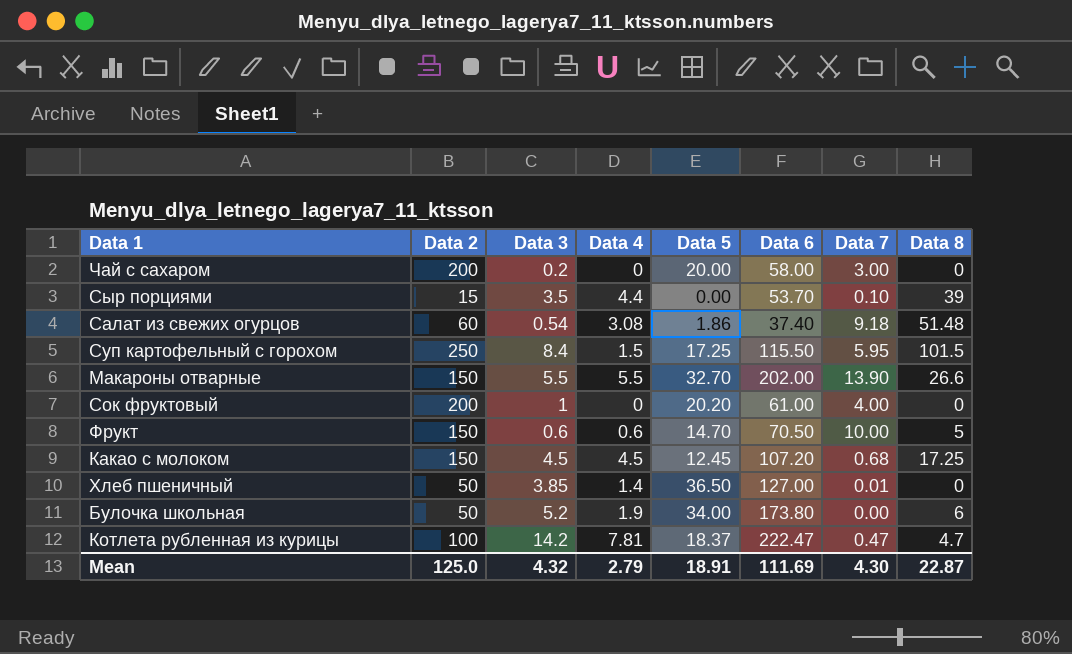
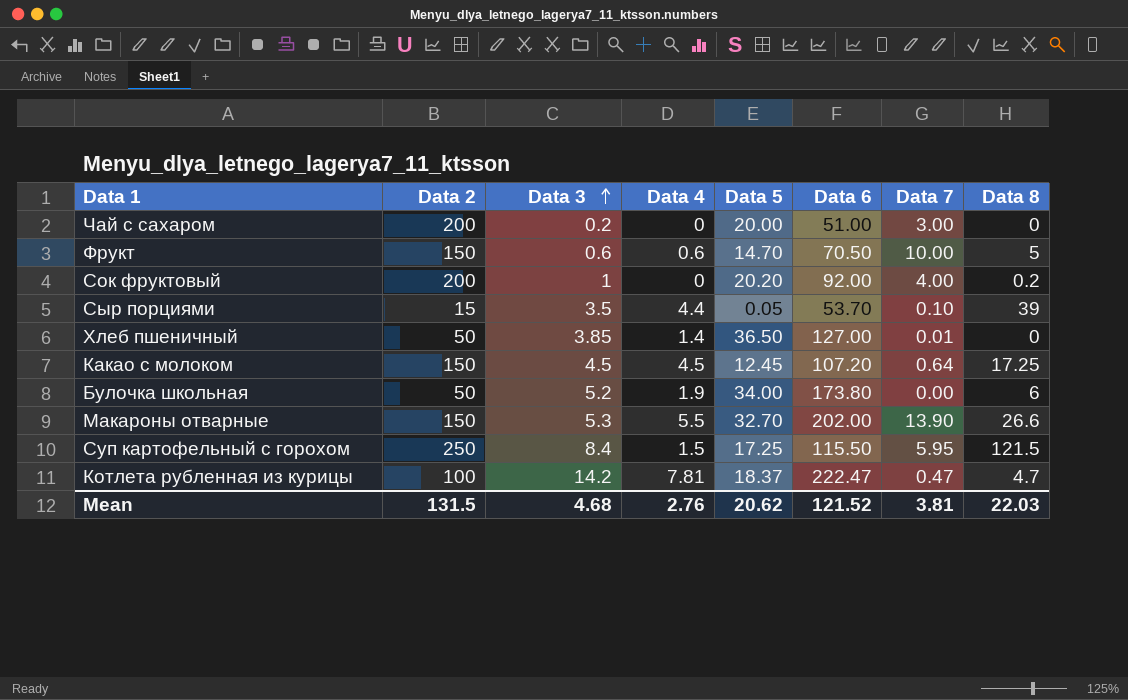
row order: none -> Data 3 ascending
row Салат из свежих огурцов: 60 | 0.54 | 3.08 | 1.86 | 37.40 | 9.18 | 51.48 -> none
Чай с сахаром | Data 6: 58.00 -> 51.00
Сок фруктовый | Data 6: 61.00 -> 92.00
Сок фруктовый | Data 8: 0 -> 0.2
Сыр порциями | Data 5: 0.00 -> 0.05
Какао с молоком | Data 7: 0.68 -> 0.64
Макароны отварные | Data 3: 5.5 -> 5.3
Суп картофельный с горохом | Data 8: 101.5 -> 121.5
Mean | Data 2: 125.0 -> 131.5
Mean | Data 3: 4.32 -> 4.68
Mean | Data 4: 2.79 -> 2.76
Mean | Data 5: 18.91 -> 20.62
Mean | Data 6: 111.69 -> 121.52
Mean | Data 7: 4.30 -> 3.81
Mean | Data 8: 22.87 -> 22.03

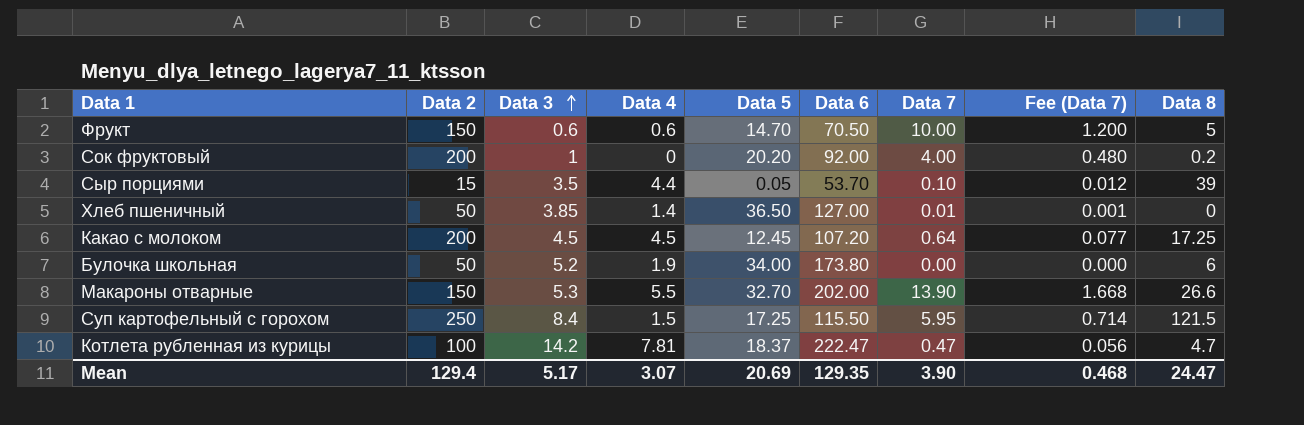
column Fee (Data 7) | formula: none -> [Data 7] * 0.12
row Чай с сахаром: 200 | 0.2 | 0 | 20.00 | 51.00 | 3.00 | 0 -> none
Какао с молоком | Data 2: 150 -> 200
Mean | Data 2: 131.5 -> 129.4
Mean | Data 3: 4.68 -> 5.17
Mean | Data 4: 2.76 -> 3.07
Mean | Data 5: 20.62 -> 20.69
Mean | Data 6: 121.52 -> 129.35
Mean | Data 7: 3.81 -> 3.90
Mean | Data 8: 22.03 -> 24.47

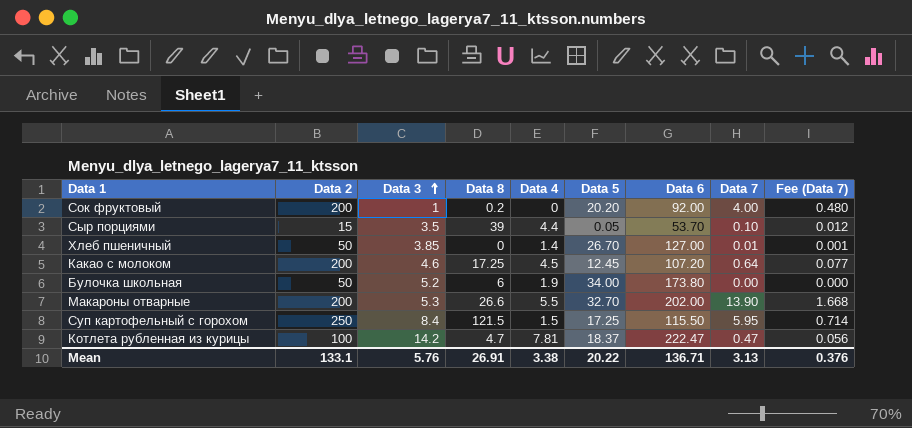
column Data 8 | position: 9 -> 4
row Фрукт: 150 | 0.6 | 0.6 | 14.70 | 70.50 | 10.00 | 1.200 | 5 -> none
Хлеб пшеничный | Data 5: 36.50 -> 26.70
Какао с молоком | Data 3: 4.5 -> 4.6
Макароны отварные | Data 2: 150 -> 200
Mean | Data 2: 129.4 -> 133.1
Mean | Data 3: 5.17 -> 5.76
Mean | Data 8: 24.47 -> 26.91
Mean | Data 4: 3.07 -> 3.38
Mean | Data 5: 20.69 -> 20.22
Mean | Data 6: 129.35 -> 136.71
Mean | Data 7: 3.90 -> 3.13
Mean | Fee (Data 7): 0.468 -> 0.376

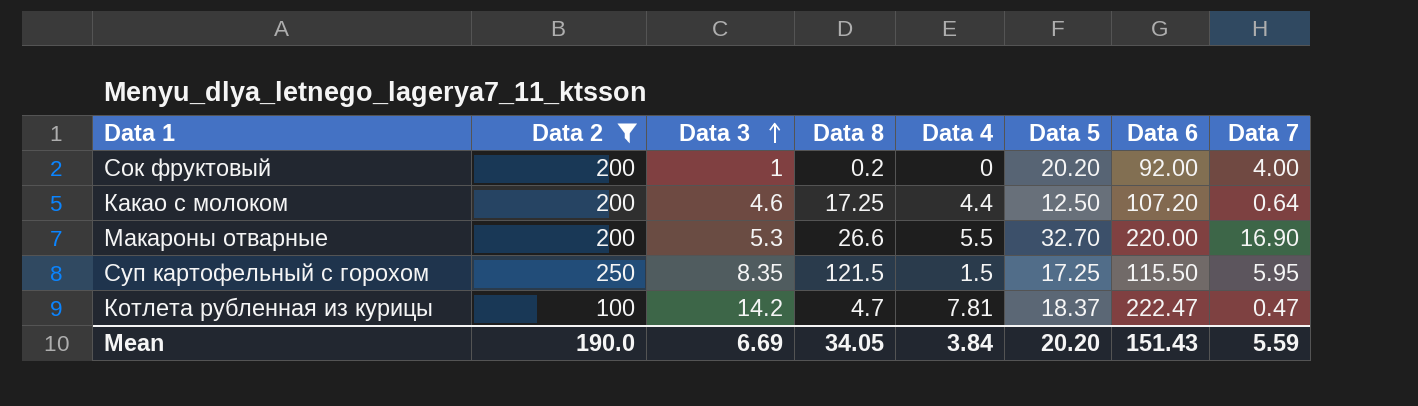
filter: none -> Data 2 >= 100
column Fee (Data 7) | formula: [Data 7] * 0.12 -> none
Какао с молоком | Data 4: 4.5 -> 4.4
Какао с молоком | Data 5: 12.45 -> 12.50
Макароны отварные | Data 6: 202.00 -> 220.00
Макароны отварные | Data 7: 13.90 -> 16.90
Суп картофельный с горохом | Data 3: 8.4 -> 8.35
Mean | Data 2: 133.1 -> 190.0
Mean | Data 3: 5.76 -> 6.69
Mean | Data 8: 26.91 -> 34.05
Mean | Data 4: 3.38 -> 3.84
Mean | Data 5: 20.22 -> 20.20
Mean | Data 6: 136.71 -> 151.43
Mean | Data 7: 3.13 -> 5.59

